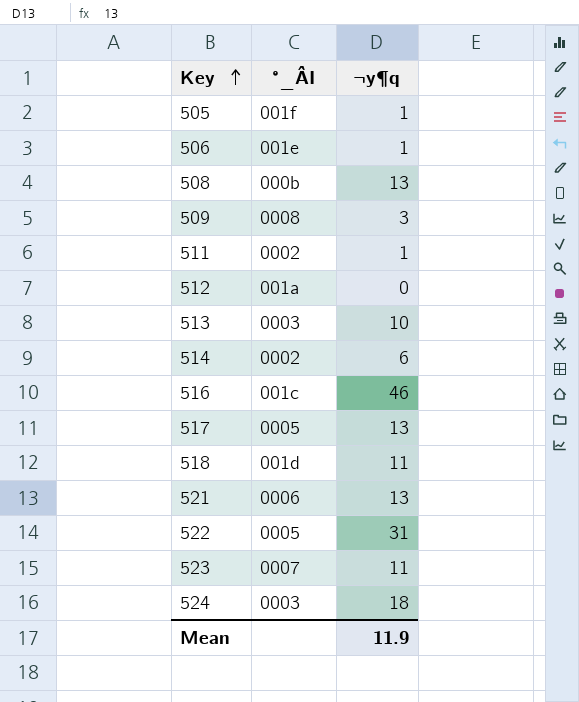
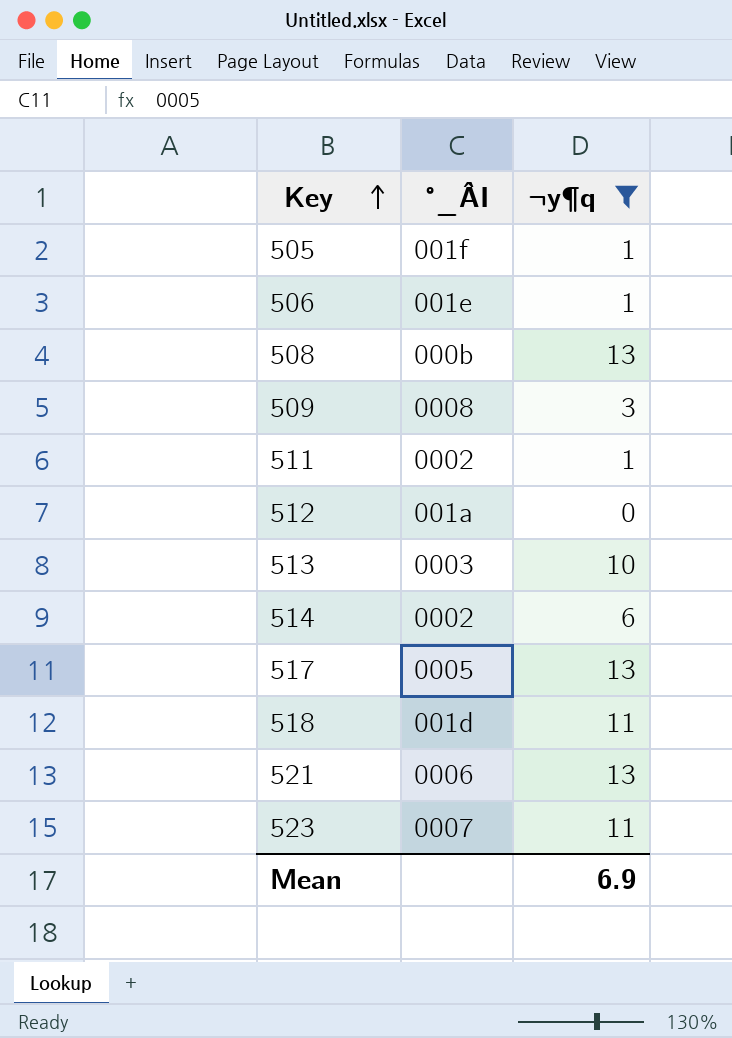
filter: none -> ¬y¶q <= 13
Mean | ¬y¶q: 11.9 -> 6.9

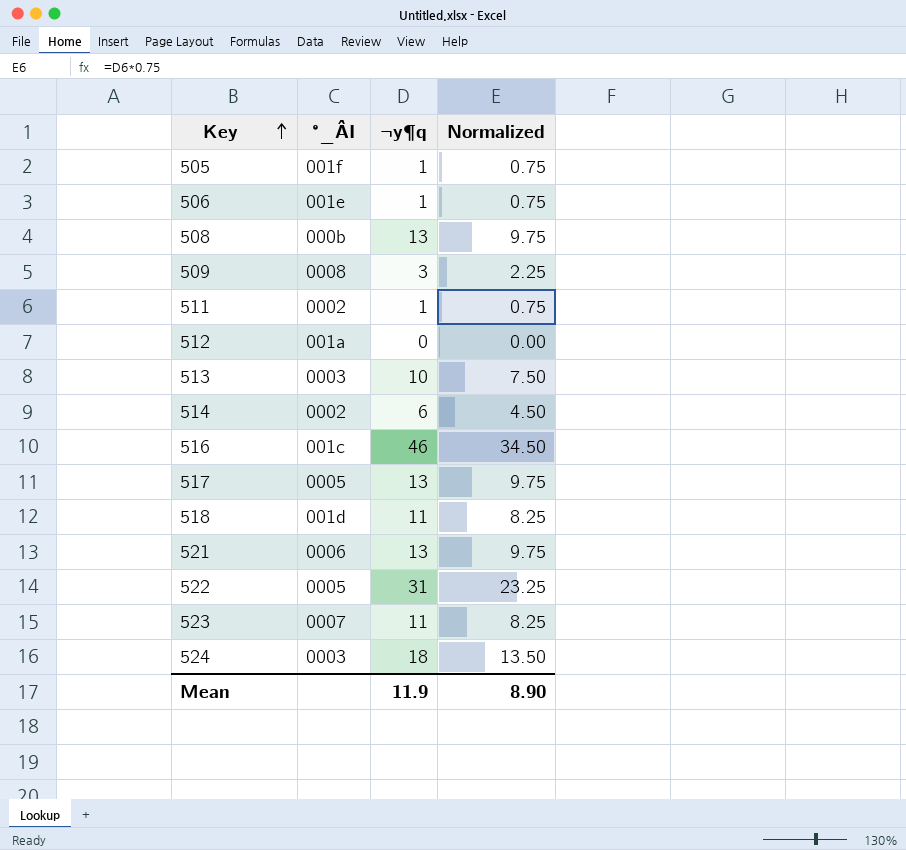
filter: ¬y¶q <= 13 -> none
column Normalized | formula: none -> [¬y¶q] * 0.75
Mean | ¬y¶q: 6.9 -> 11.9

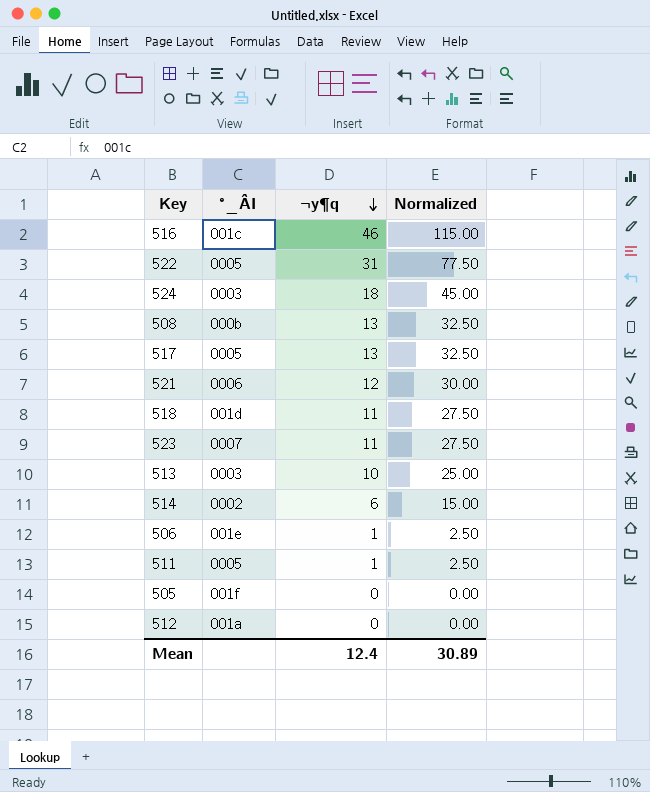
row order: Key ascending -> ¬y¶q descending
column Normalized | formula: [¬y¶q] * 0.75 -> [¬y¶q] * 2.5
row 509: 0008 | 3 | 2.25 -> none
521 | ¬y¶q: 13 -> 12
511 | °_ÂI: 0002 -> 0005
505 | ¬y¶q: 1 -> 0
Mean | ¬y¶q: 11.9 -> 12.4
Mean | Normalized: 8.90 -> 30.89

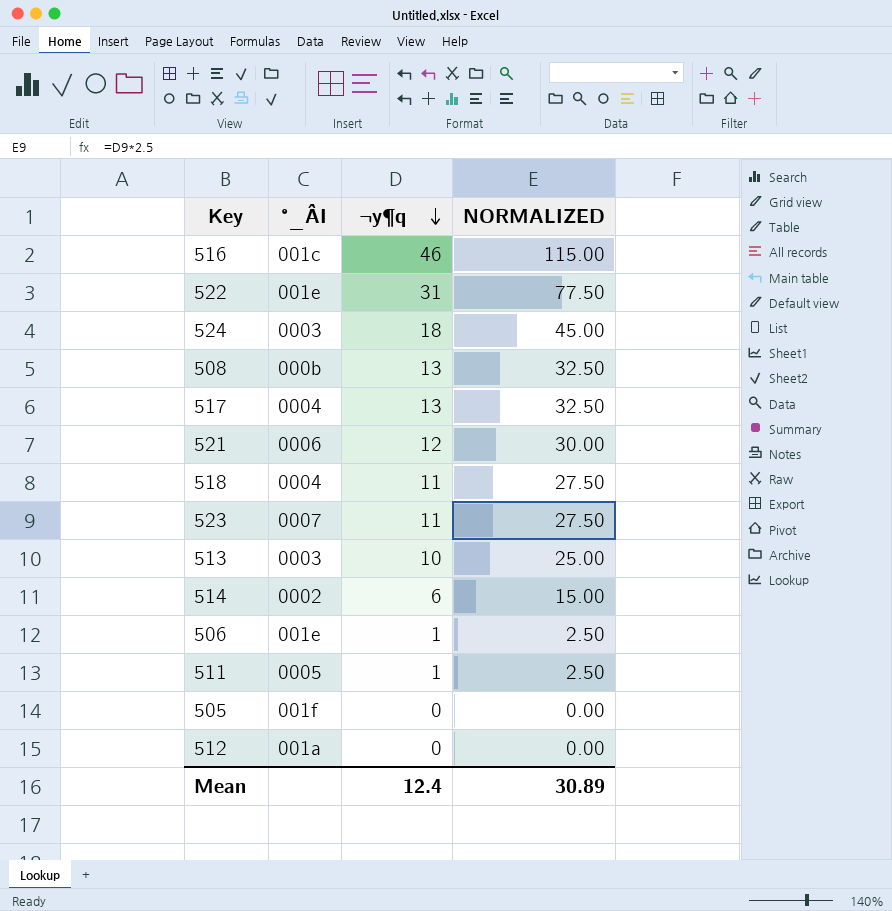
column name: Normalized -> NORMALIZED
522 | °_ÂI: 0005 -> 001e
517 | °_ÂI: 0005 -> 0004
518 | °_ÂI: 001d -> 0004

